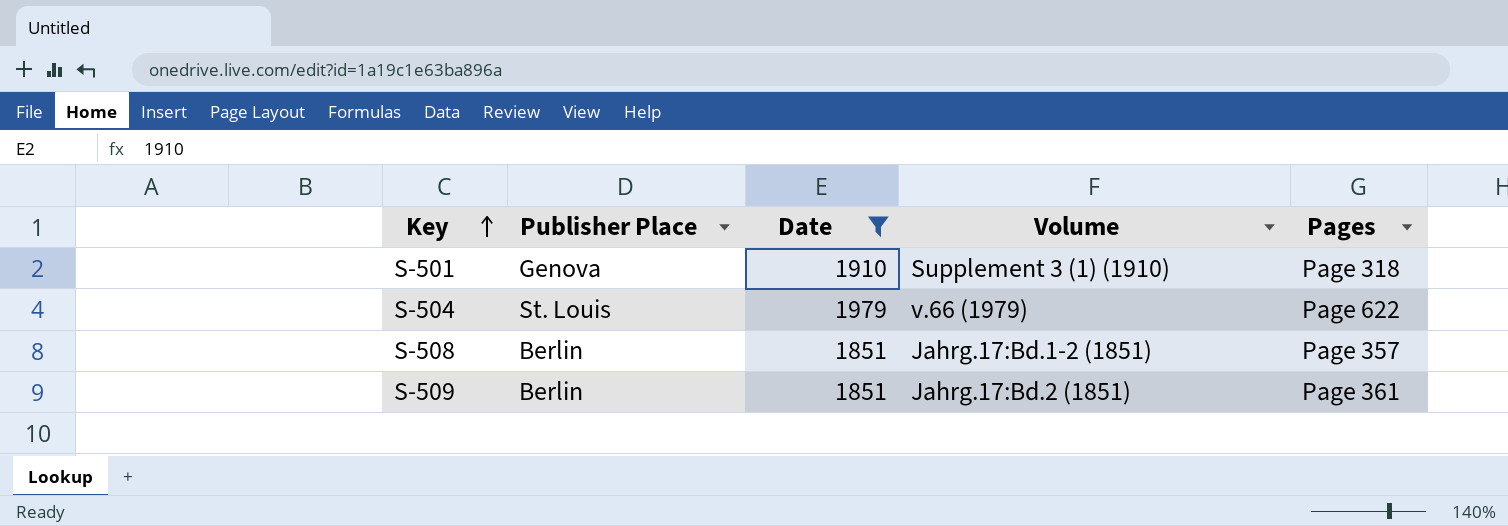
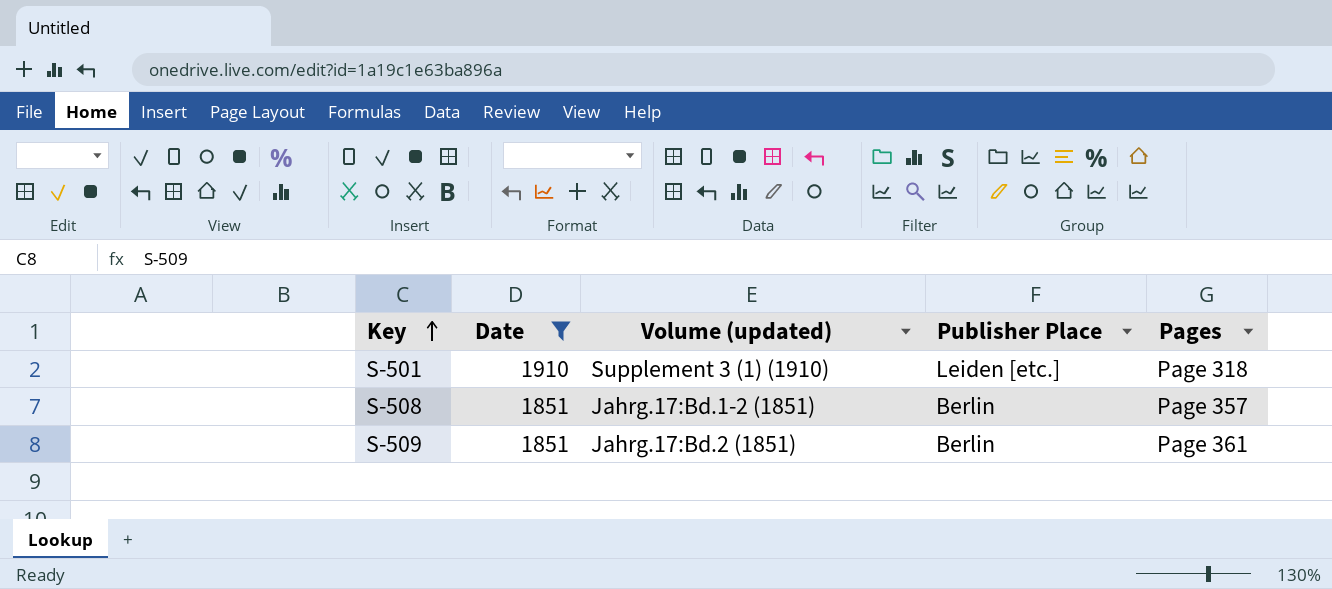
column name: Volume -> Volume (updated)
column Publisher Place | position: 2 -> 4
row S-504: St. Louis | 1979 | v.66 (1979) | Page 622 -> none
S-501 | Publisher Place: Genova -> Leiden [etc.]

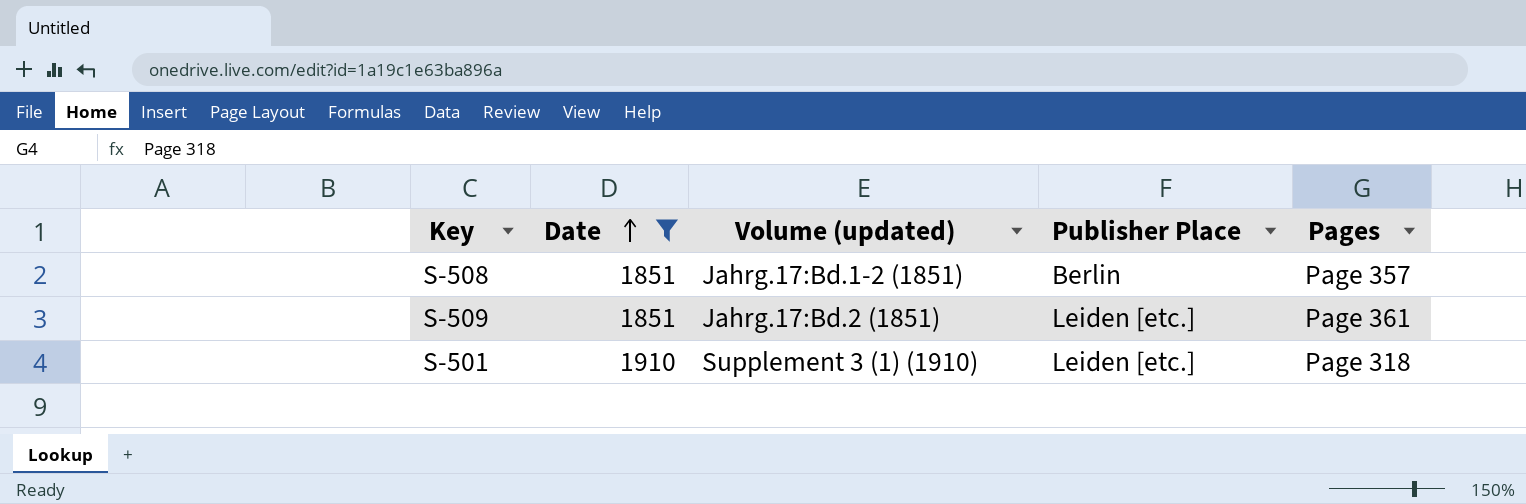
row order: Key ascending -> Date ascending
S-509 | Publisher Place: Berlin -> Leiden [etc.]

